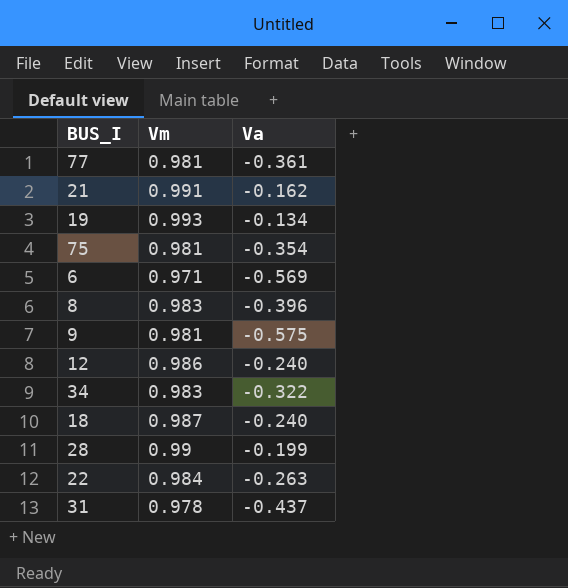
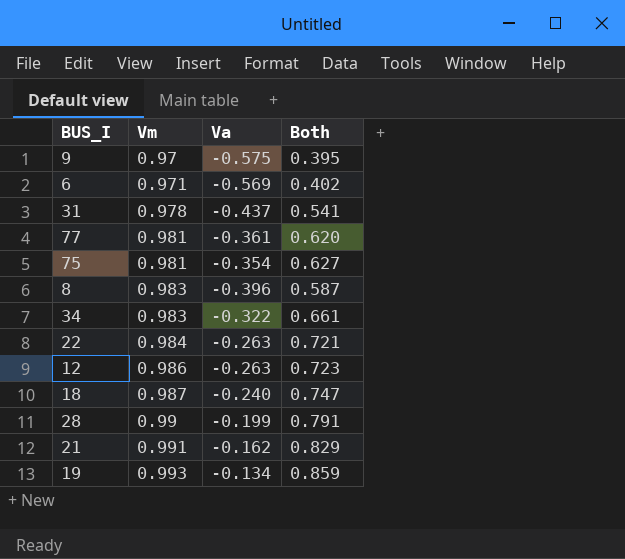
row order: none -> Vm ascending
column Both | formula: none -> [Vm] + [Va]
9 | Vm: 0.981 -> 0.97
12 | Va: -0.240 -> -0.263

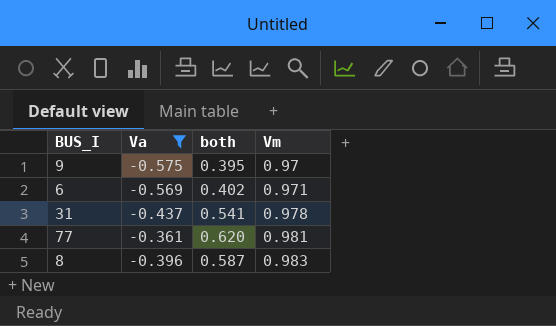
filter: none -> Va <= -0.361
column name: Both -> both
column Vm | position: 2 -> 4

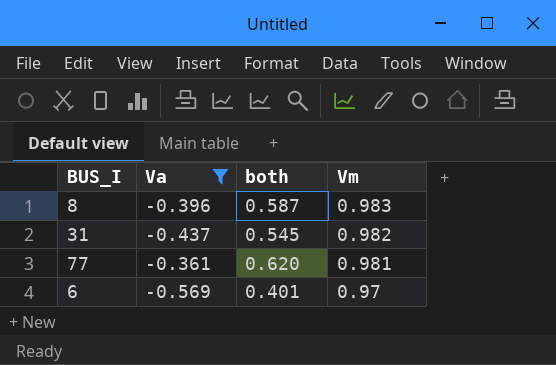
row order: Vm ascending -> Vm descending
row 9: -0.575 | 0.395 | 0.97 -> none
31 | both: 0.541 -> 0.545
31 | Vm: 0.978 -> 0.982
6 | both: 0.402 -> 0.401
6 | Vm: 0.971 -> 0.97

